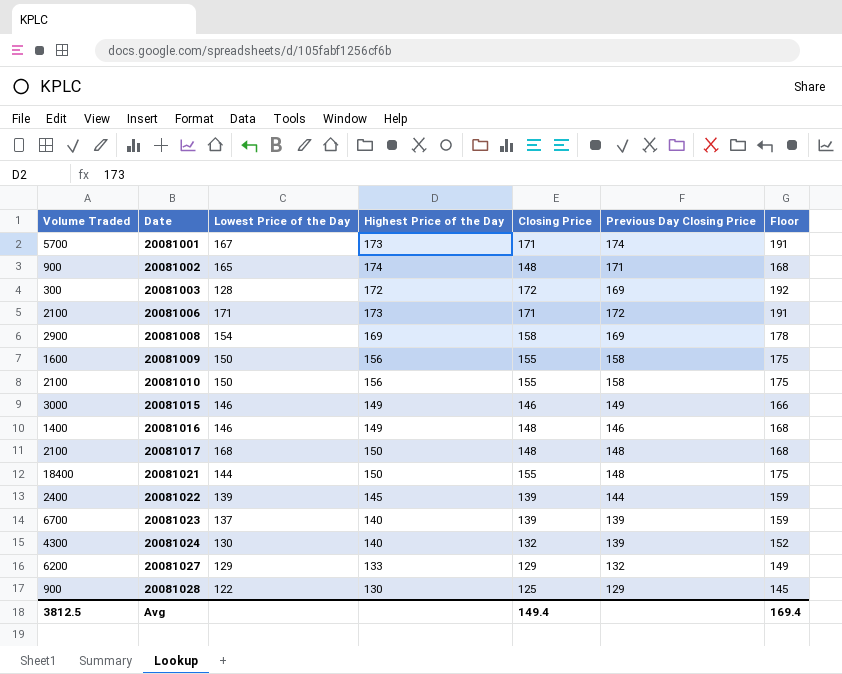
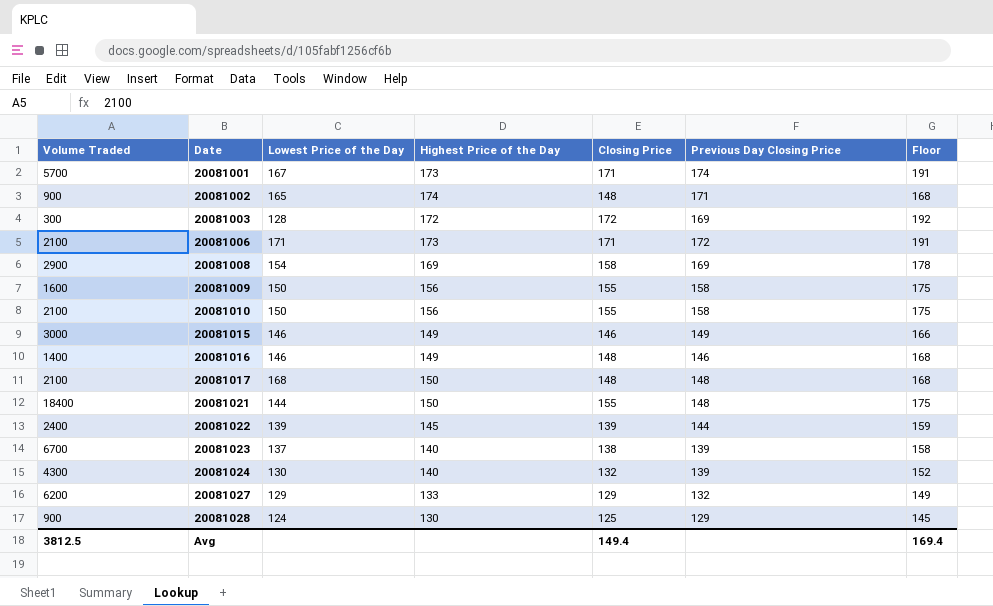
20081023 | Closing Price: 139 -> 138
20081023 | Floor: 159 -> 158
20081028 | Lowest Price of the Day: 122 -> 124

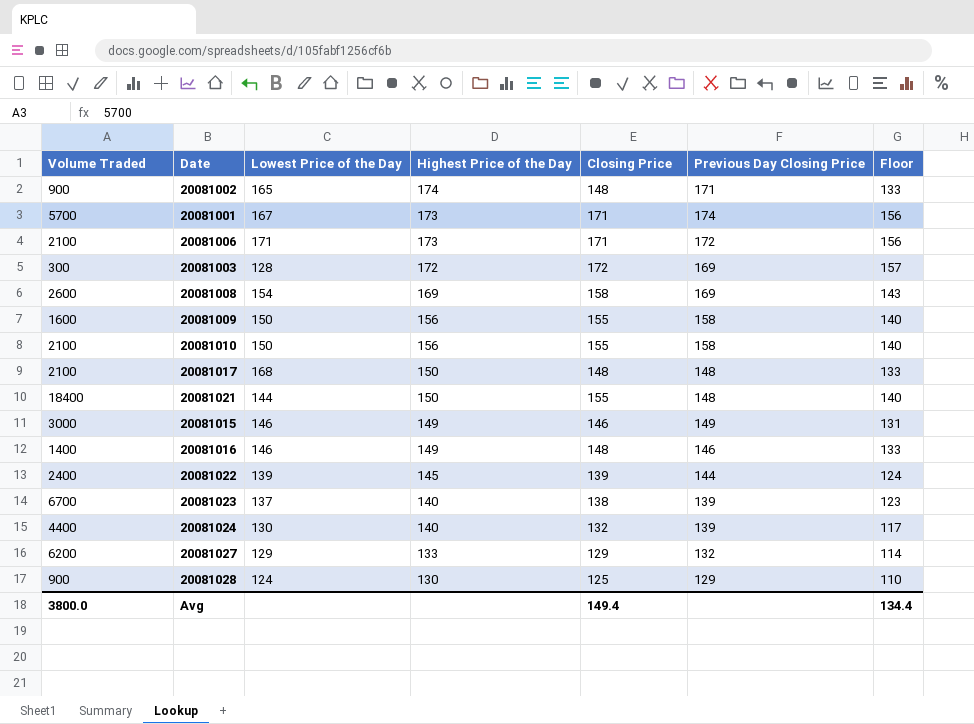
row order: Date ascending -> Highest Price of the Day descending
column Floor | formula: [Closing Price] + 20 -> [Closing Price] - 15
20081008 | Volume Traded: 2900 -> 2600
20081024 | Volume Traded: 4300 -> 4400
Avg | Volume Traded: 3812.5 -> 3800.0
Avg | Floor: 169.4 -> 134.4

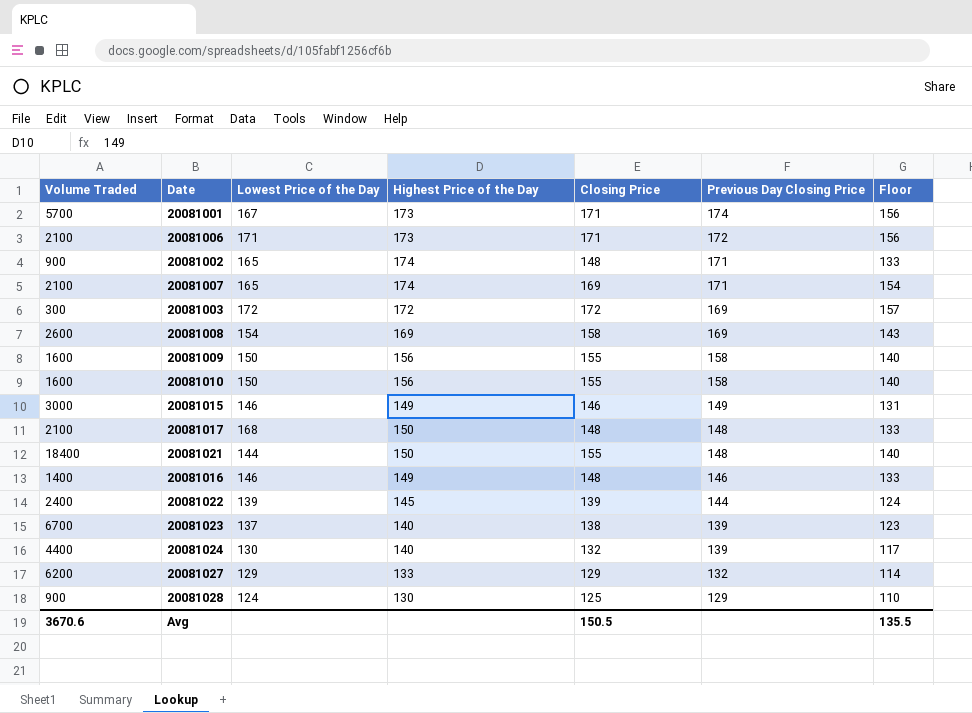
row order: Highest Price of the Day descending -> Previous Day Closing Price descending
row 20081007: none -> 2100 | 165 | 174 | 169 | 171 | 154
20081003 | Lowest Price of the Day: 128 -> 172
20081010 | Volume Traded: 2100 -> 1600
Avg | Volume Traded: 3800.0 -> 3670.6
Avg | Closing Price: 149.4 -> 150.5
Avg | Floor: 134.4 -> 135.5

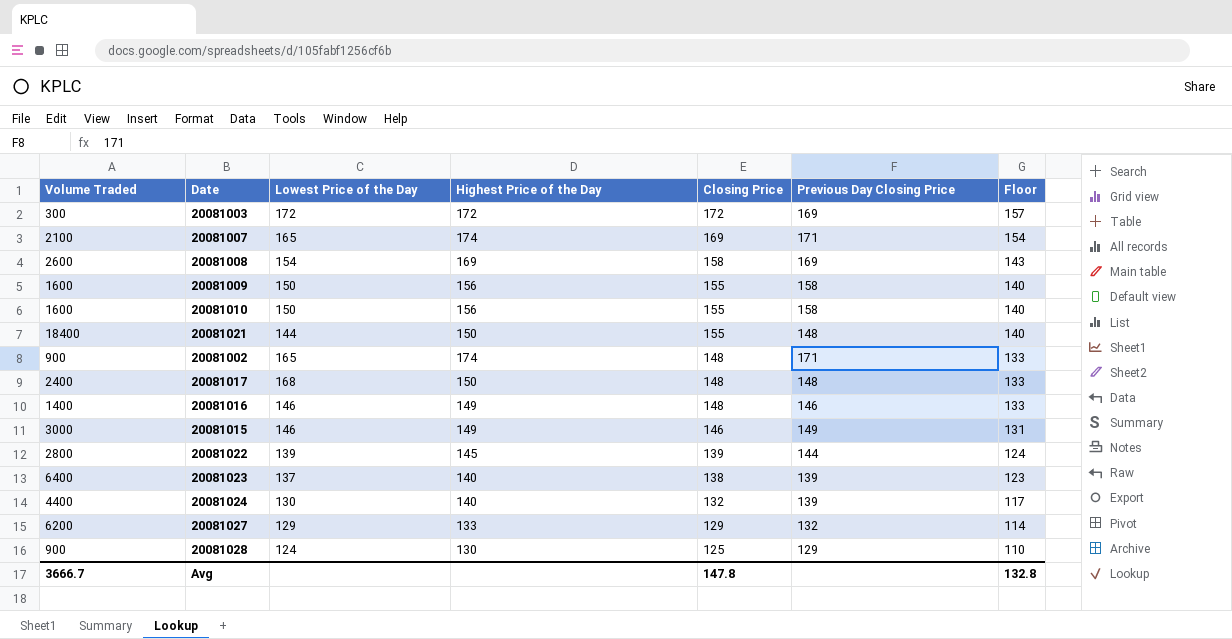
row order: Previous Day Closing Price descending -> Closing Price descending
row 20081001: 5700 | 167 | 173 | 171 | 174 | 156 -> none
row 20081006: 2100 | 171 | 173 | 171 | 172 | 156 -> none
20081017 | Volume Traded: 2100 -> 2400
20081022 | Volume Traded: 2400 -> 2800
20081023 | Volume Traded: 6700 -> 6400
Avg | Volume Traded: 3670.6 -> 3666.7
Avg | Closing Price: 150.5 -> 147.8
Avg | Floor: 135.5 -> 132.8

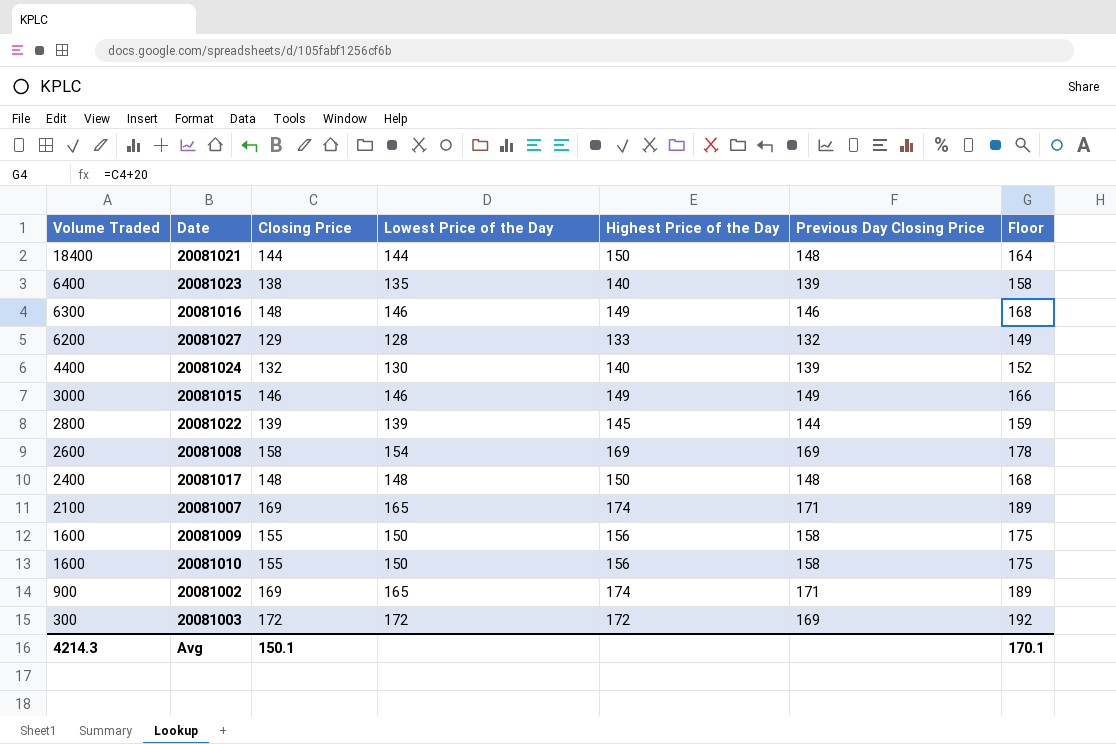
row order: Closing Price descending -> Volume Traded descending
column Closing Price | position: 5 -> 3
column Floor | formula: [Closing Price] - 15 -> [Closing Price] + 20
row 20081028: 900 | 124 | 130 | 125 | 129 | 110 -> none
20081021 | Closing Price: 155 -> 144
20081023 | Lowest Price of the Day: 137 -> 135
20081016 | Volume Traded: 1400 -> 6300
20081027 | Lowest Price of the Day: 129 -> 128
20081017 | Lowest Price of the Day: 168 -> 148
20081002 | Closing Price: 148 -> 169
Avg | Volume Traded: 3666.7 -> 4214.3
Avg | Closing Price: 147.8 -> 150.1
Avg | Floor: 132.8 -> 170.1

